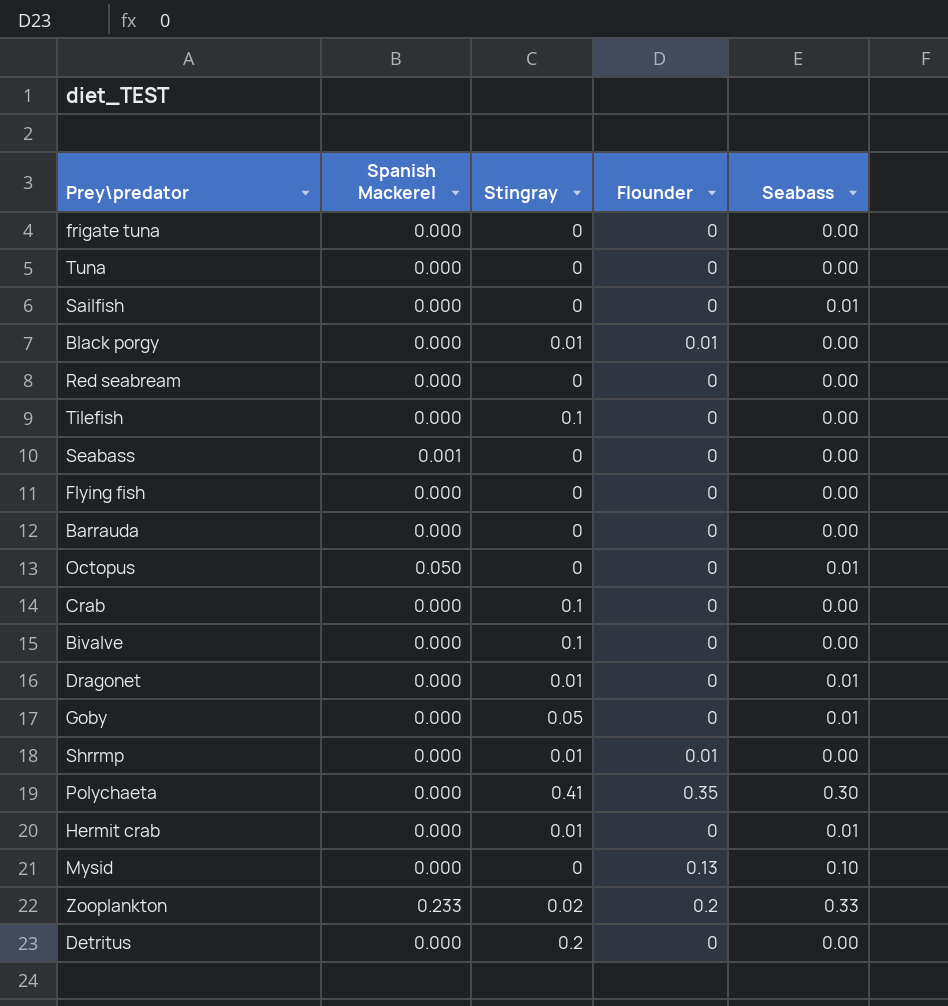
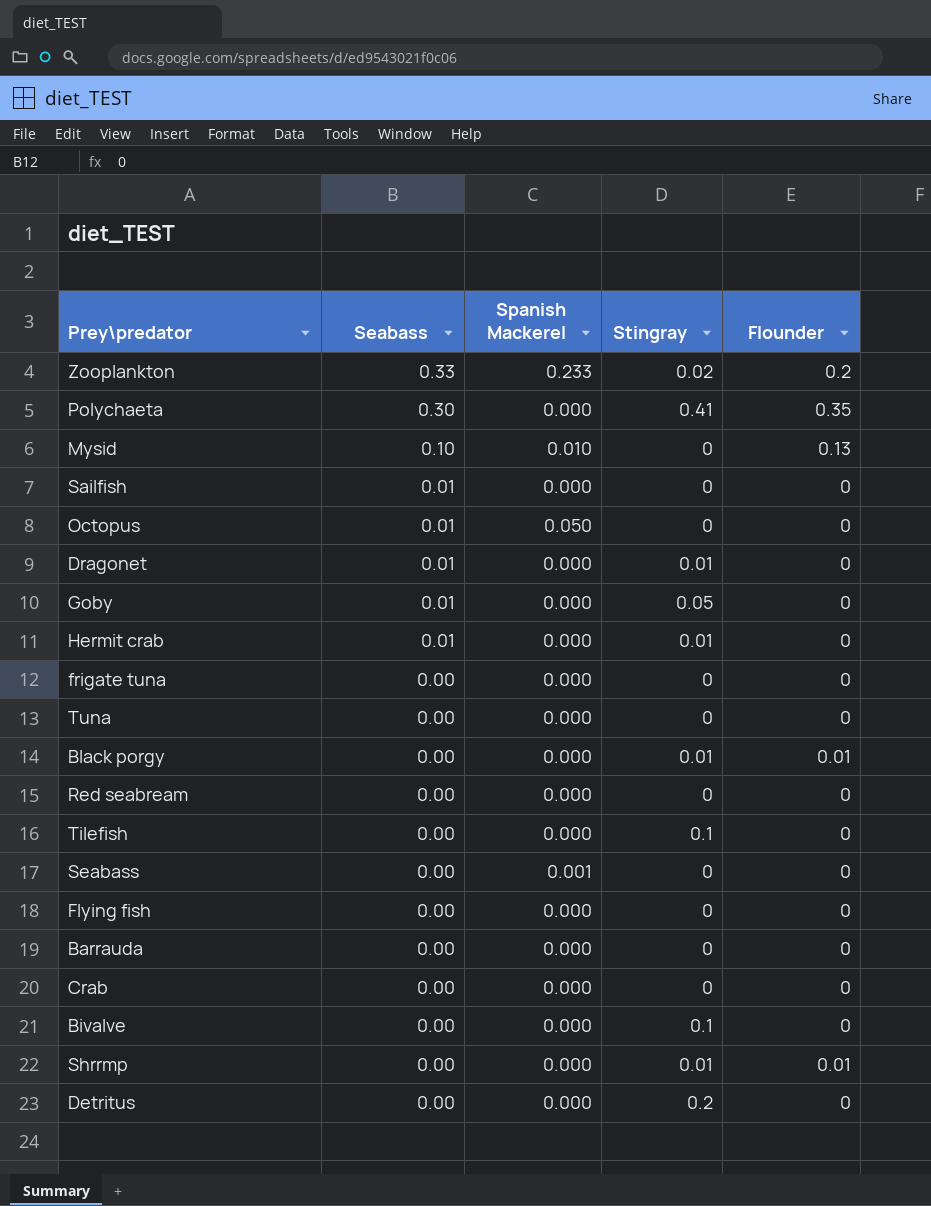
row order: none -> Seabass descending
column Seabass | position: 5 -> 2
Mysid | Spanish Mackerel: 0.000 -> 0.010
Crab | Stingray: 0.1 -> 0

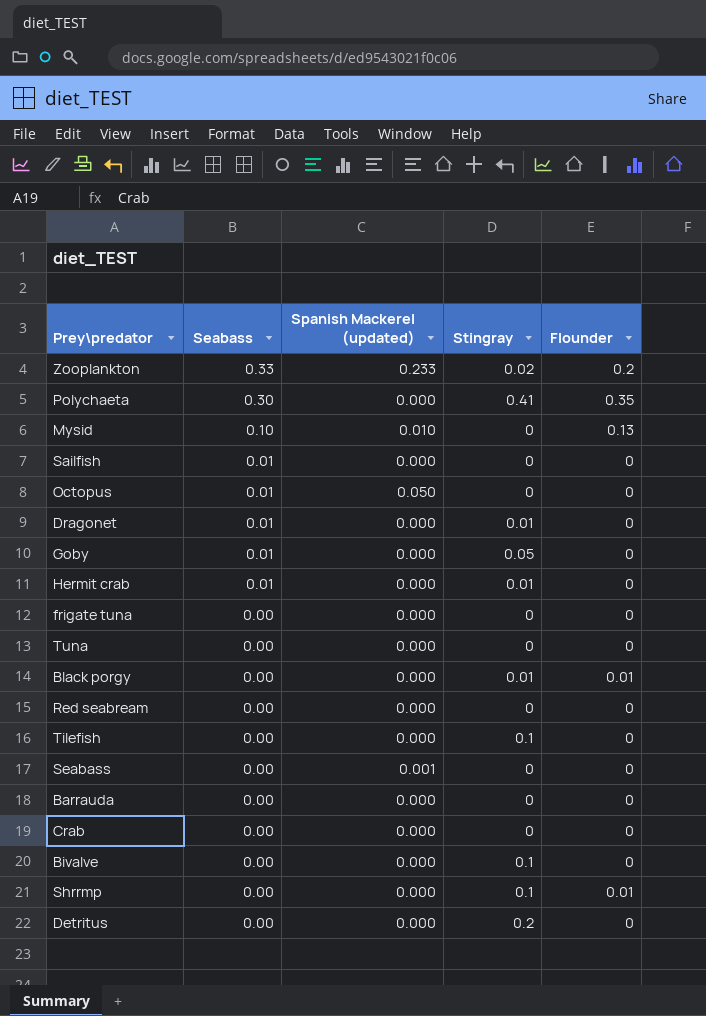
column name: Spanish Mackerel -> Spanish Mackerel (updated)
row Flying fish: 0.00 | 0.000 | 0 | 0 -> none
Shrrmp | Stingray: 0.01 -> 0.1

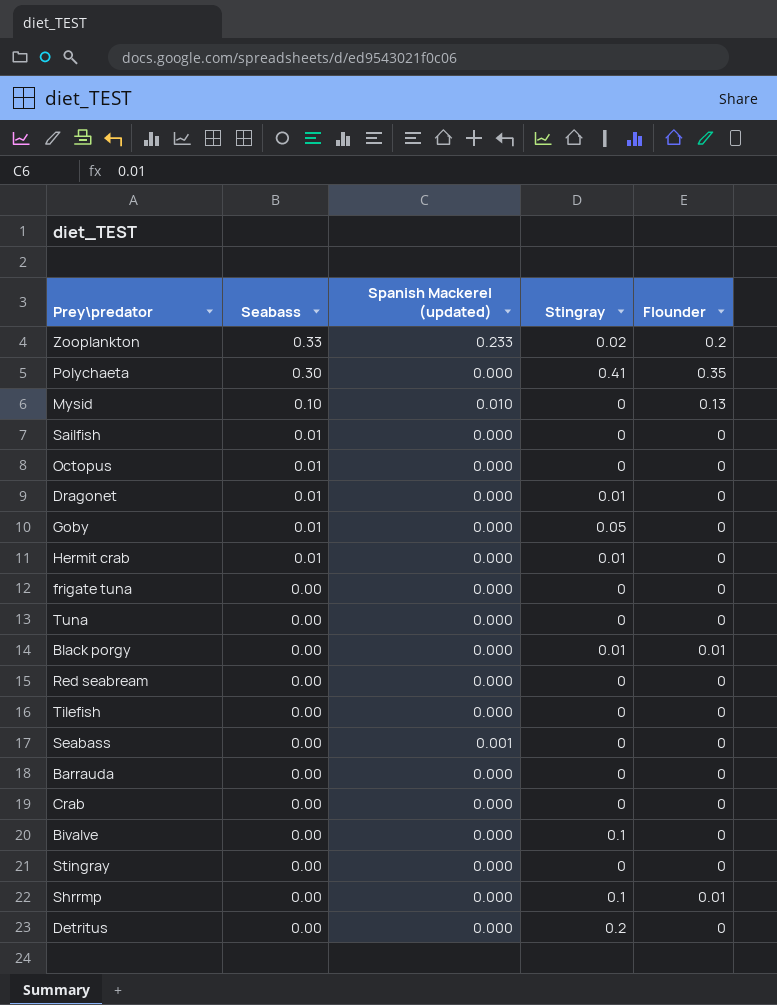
Octopus | Spanish Mackerel (updated): 0.050 -> 0.000
Tilefish | Stingray: 0.1 -> 0
row Stingray: none -> 0.00 | 0.000 | 0 | 0

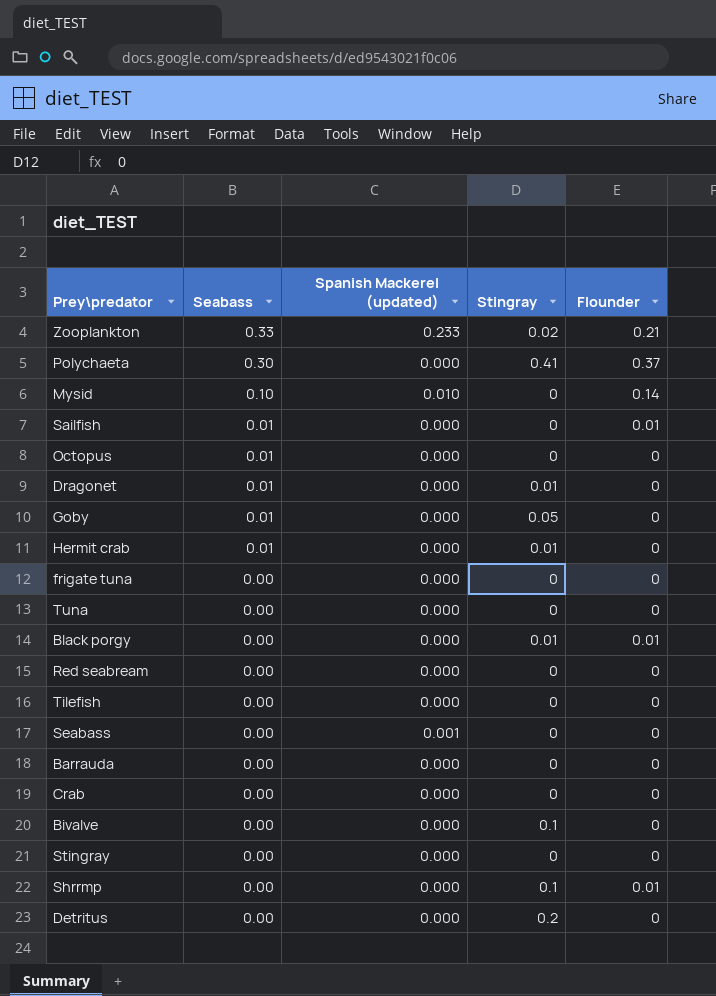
Zooplankton | Flounder: 0.2 -> 0.21
Polychaeta | Flounder: 0.35 -> 0.37
Mysid | Flounder: 0.13 -> 0.14
Sailfish | Flounder: 0 -> 0.01

